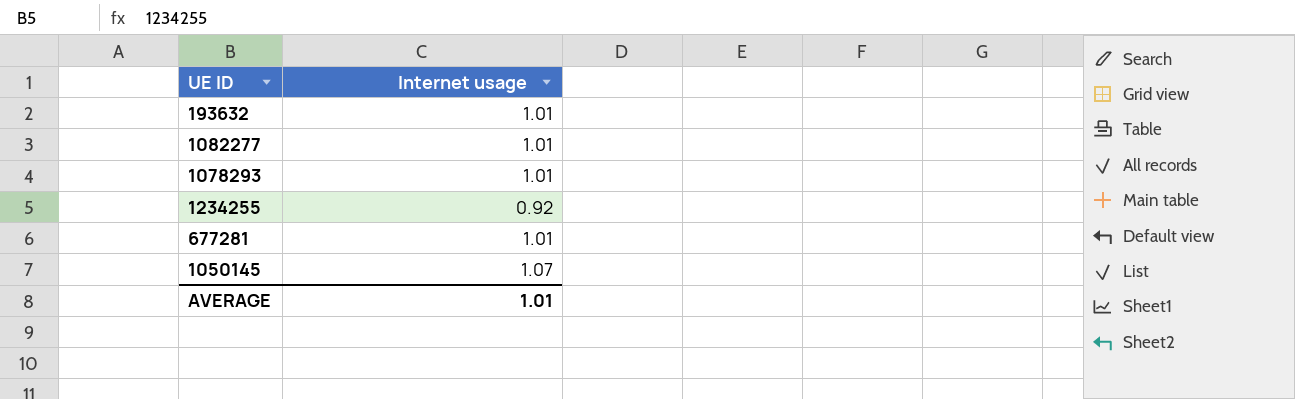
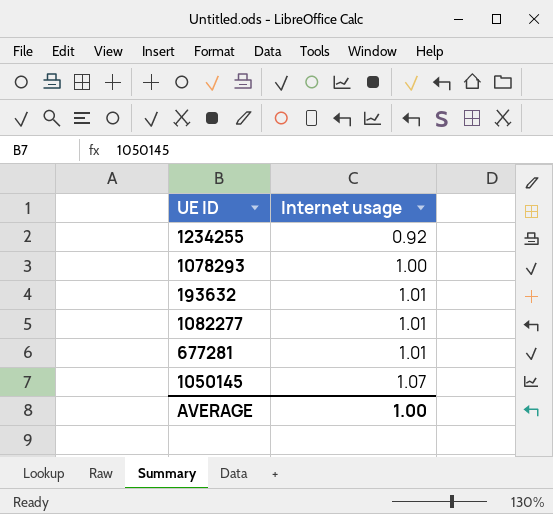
row order: none -> Internet usage ascending
1078293 | Internet usage: 1.01 -> 1.00
AVERAGE | Internet usage: 1.01 -> 1.00

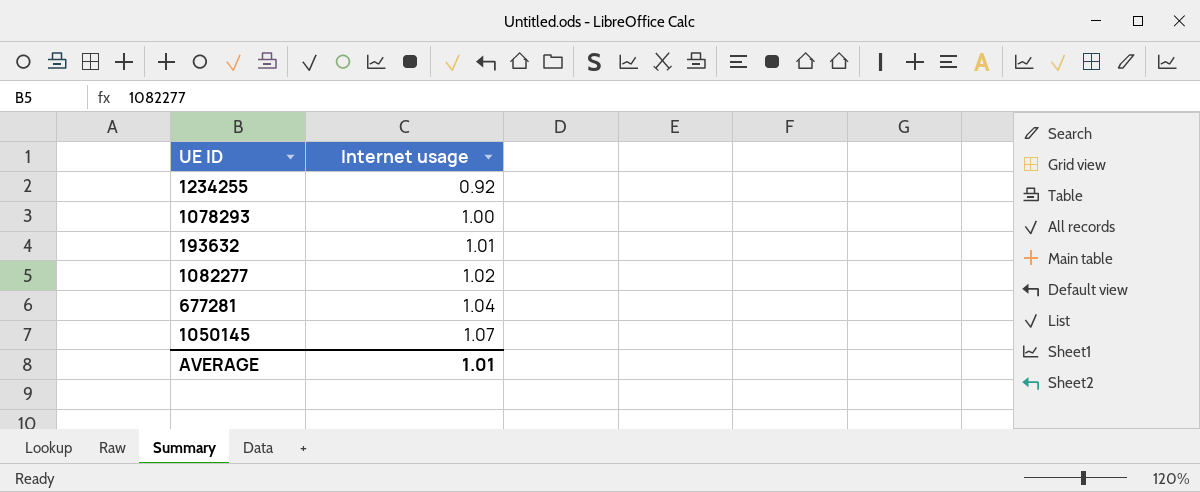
1082277 | Internet usage: 1.01 -> 1.02
677281 | Internet usage: 1.01 -> 1.04
AVERAGE | Internet usage: 1.00 -> 1.01

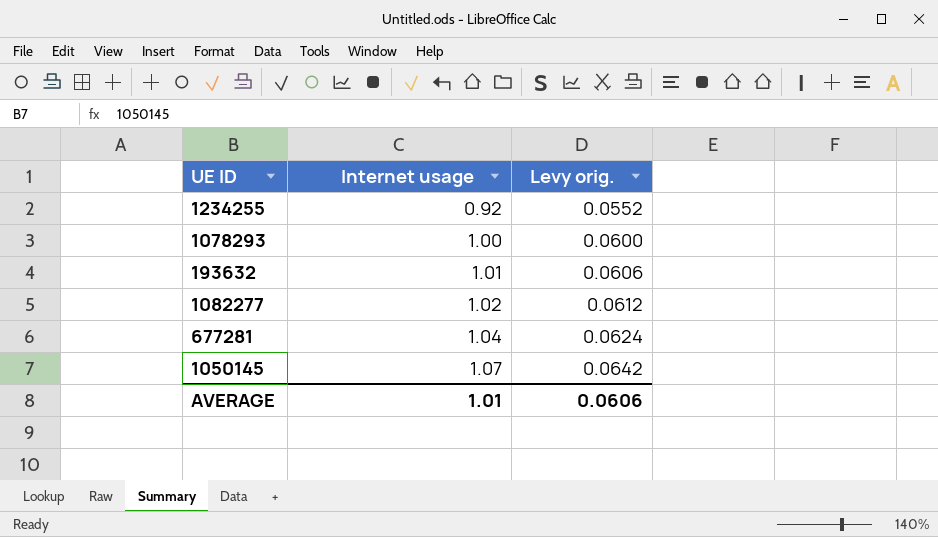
column Levy orig. | formula: none -> [Internet usage] * 0.06

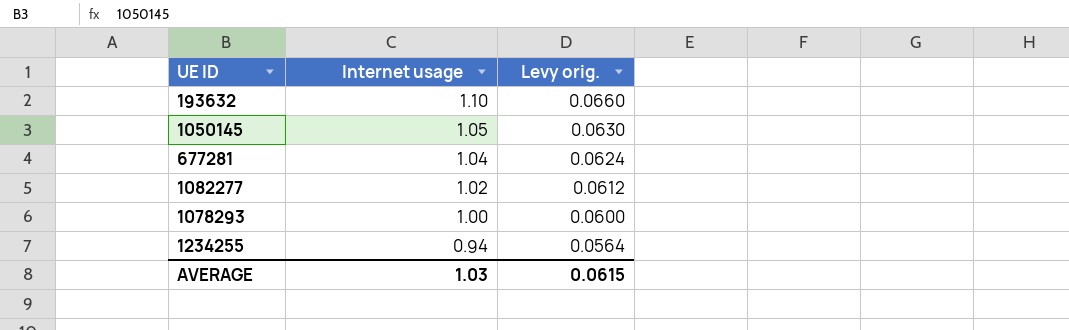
row order: Internet usage ascending -> Internet usage descending
193632 | Internet usage: 1.01 -> 1.10
193632 | Levy orig.: 0.0606 -> 0.0660
1050145 | Internet usage: 1.07 -> 1.05
1050145 | Levy orig.: 0.0642 -> 0.0630
1234255 | Internet usage: 0.92 -> 0.94
1234255 | Levy orig.: 0.0552 -> 0.0564
AVERAGE | Internet usage: 1.01 -> 1.03
AVERAGE | Levy orig.: 0.0606 -> 0.0615

